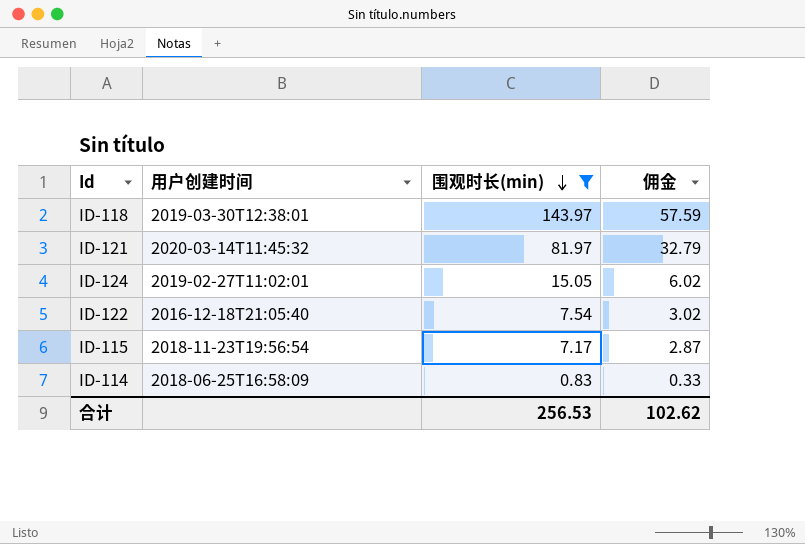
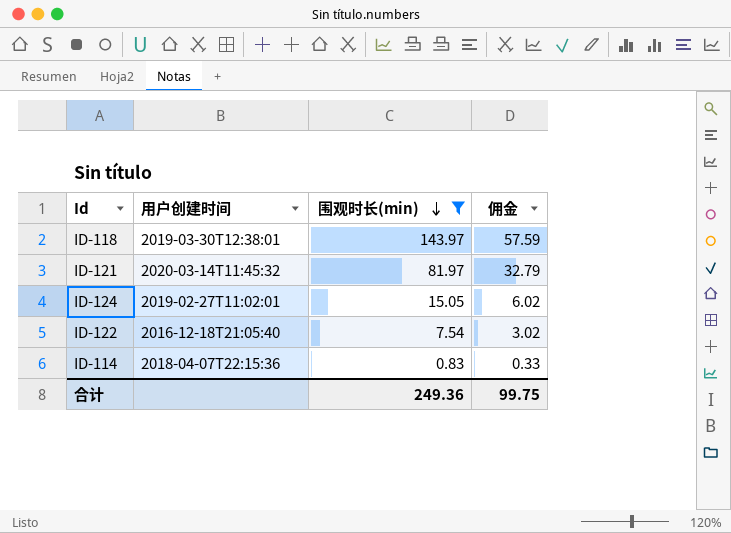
row ID-115: 2018-11-23T19:56:54 | 7.17 | 2.87 -> none
ID-114 | 用户创建时间: 2018-06-25T16:58:09 -> 2018-04-07T22:15:36
合计 | 围观时长(min): 256.53 -> 249.36
合计 | 佣金: 102.62 -> 99.75

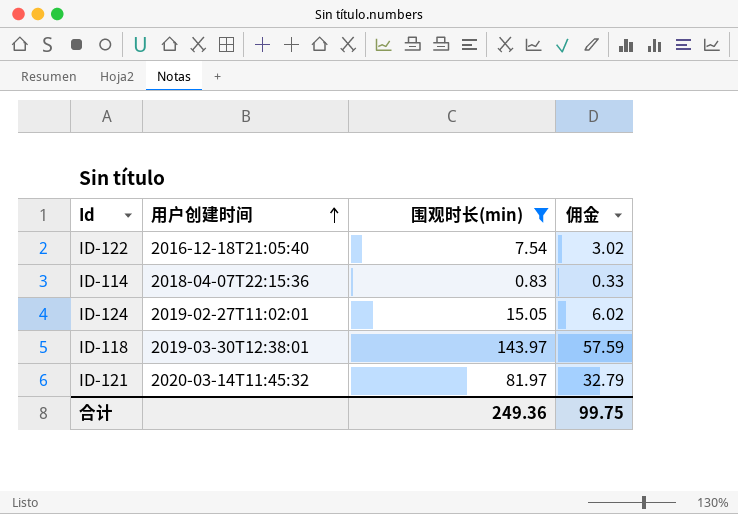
row order: 围观时长(min) descending -> 用户创建时间 ascending

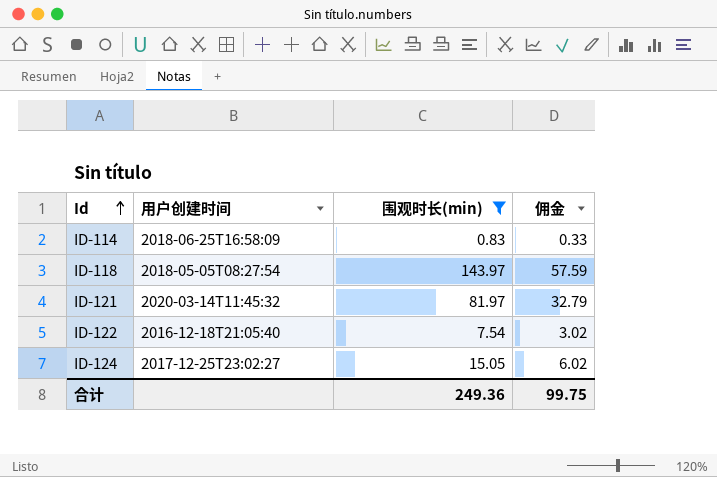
row order: 用户创建时间 ascending -> Id ascending
ID-114 | 用户创建时间: 2018-04-07T22:15:36 -> 2018-06-25T16:58:09
ID-118 | 用户创建时间: 2019-03-30T12:38:01 -> 2018-05-05T08:27:54
ID-124 | 用户创建时间: 2019-02-27T11:02:01 -> 2017-12-25T23:02:27

